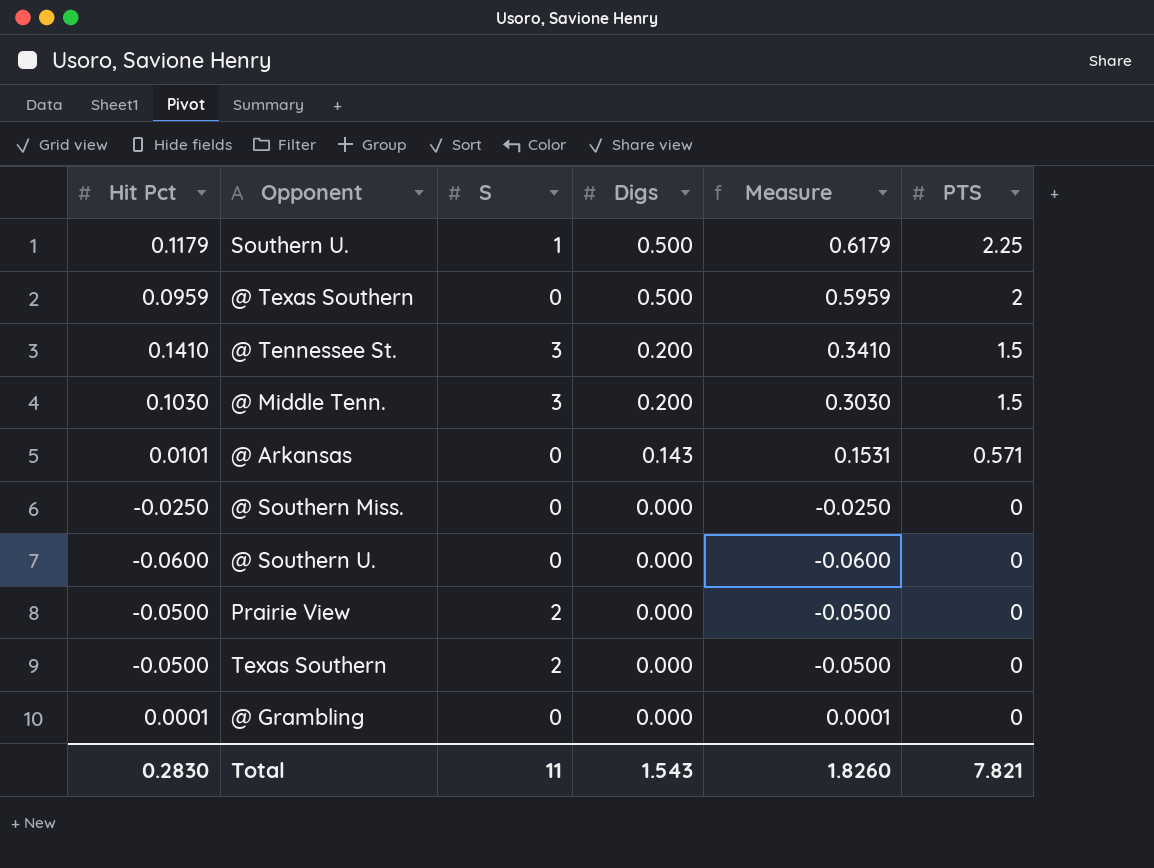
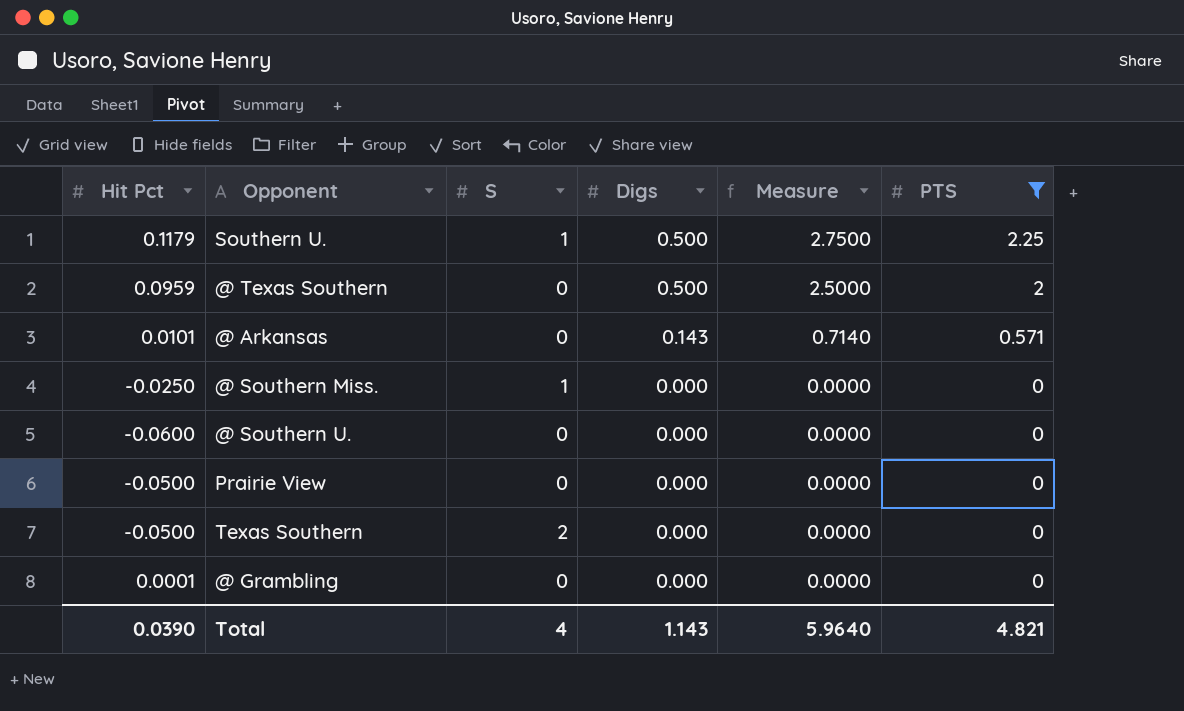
filter: none -> PTS != 1.5
column Measure | formula: [Hit Pct] + [Digs] -> [Digs] + [PTS]
@ Southern Miss. | S: 0 -> 1
Prairie View | S: 2 -> 0
Total | Hit Pct: 0.2830 -> 0.0390
Total | S: 11 -> 4
Total | Digs: 1.543 -> 1.143
Total | Measure: 1.8260 -> 5.9640
Total | PTS: 7.821 -> 4.821

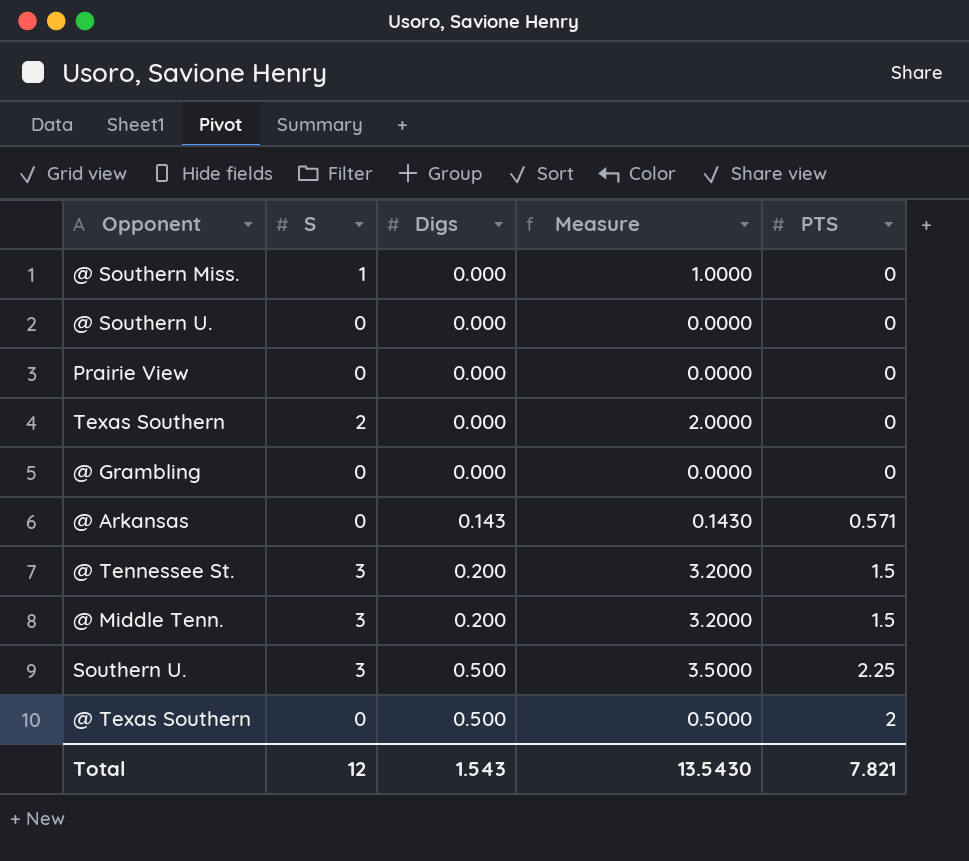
filter: PTS != 1.5 -> none
row order: Digs descending -> Digs ascending
column Hit Pct | position: 1 -> none
column Measure | formula: [Digs] + [PTS] -> [S] + [Digs]
Southern U. | S: 1 -> 3
Total | S: 4 -> 12
Total | Digs: 1.143 -> 1.543
Total | Measure: 5.9640 -> 13.5430
Total | PTS: 4.821 -> 7.821

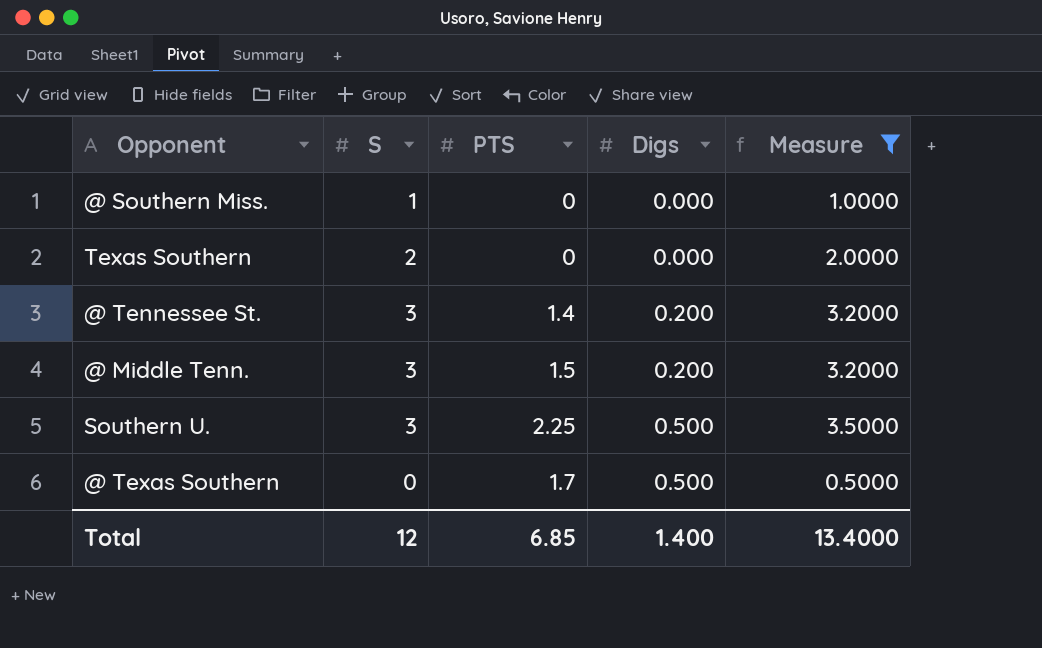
filter: none -> Measure >= 0.5000
column PTS | position: 5 -> 3
@ Tennessee St. | PTS: 1.5 -> 1.4
@ Texas Southern | PTS: 2 -> 1.7
Total | PTS: 7.821 -> 6.85
Total | Digs: 1.543 -> 1.400
Total | Measure: 13.5430 -> 13.4000

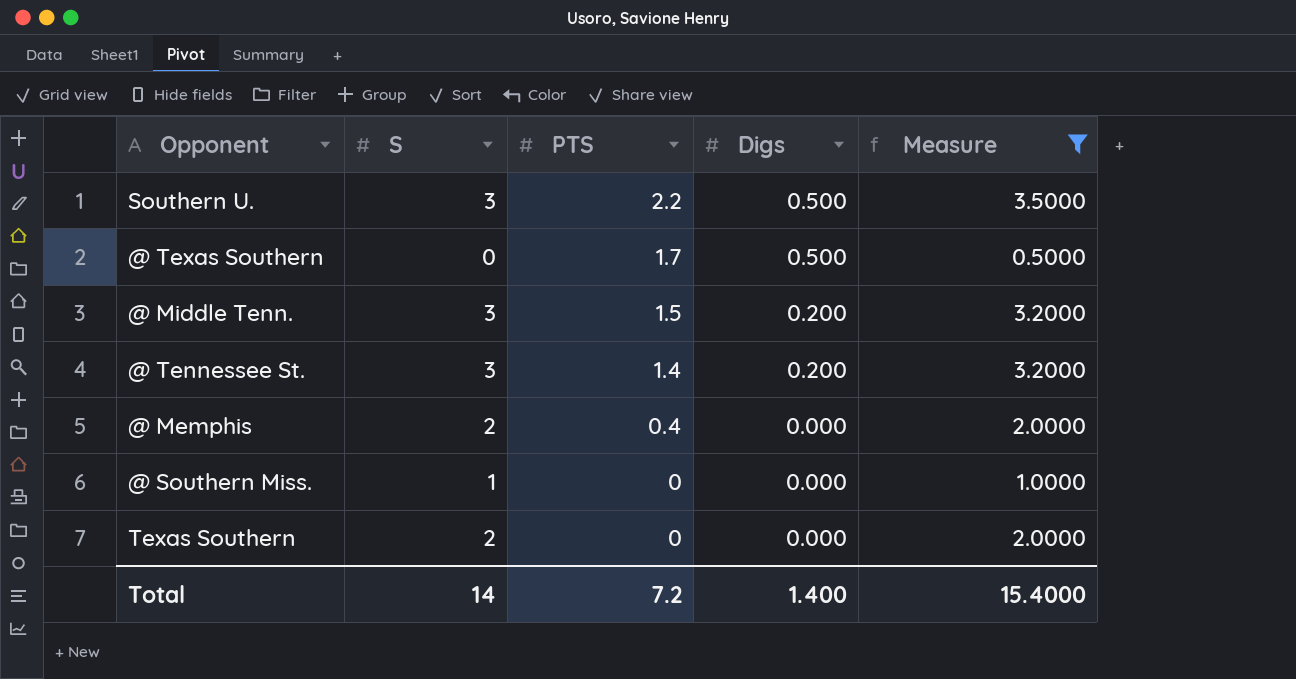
row order: Digs ascending -> PTS descending
Southern U. | PTS: 2.25 -> 2.2
row @ Memphis: none -> 2 | 0.4 | 0.000 | 2.0000
Total | S: 12 -> 14
Total | PTS: 6.85 -> 7.2
Total | Measure: 13.4000 -> 15.4000

